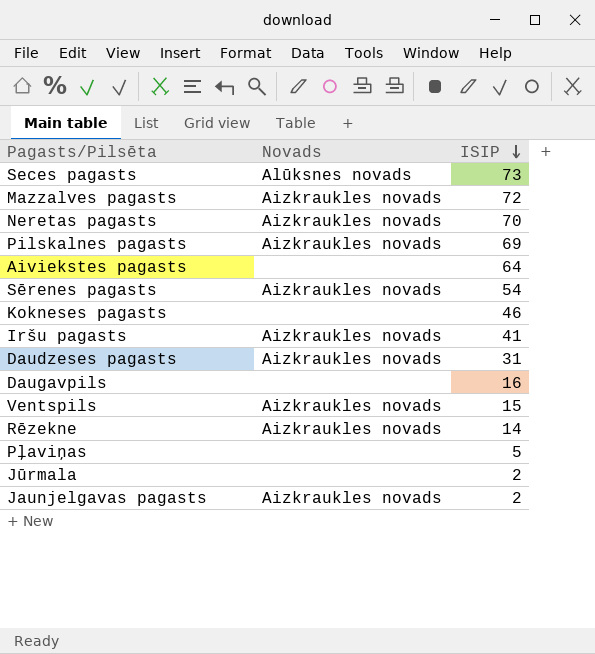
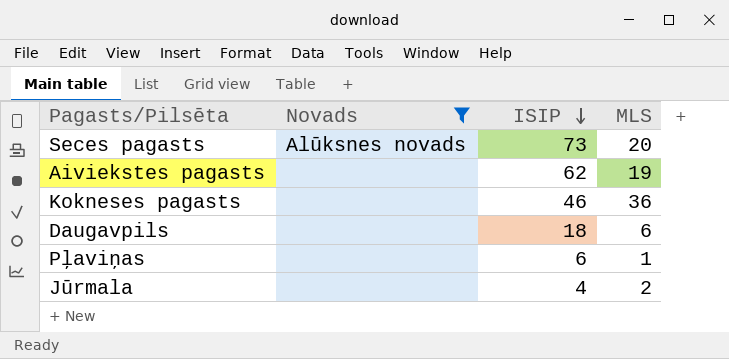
filter: none -> Novads != Aizkraukles novads
column MLS | position: none -> 4
Aiviekstes pagasts | ISIP: 64 -> 62
Daugavpils | ISIP: 16 -> 18
Pļaviņas | ISIP: 5 -> 6
Jūrmala | ISIP: 2 -> 4

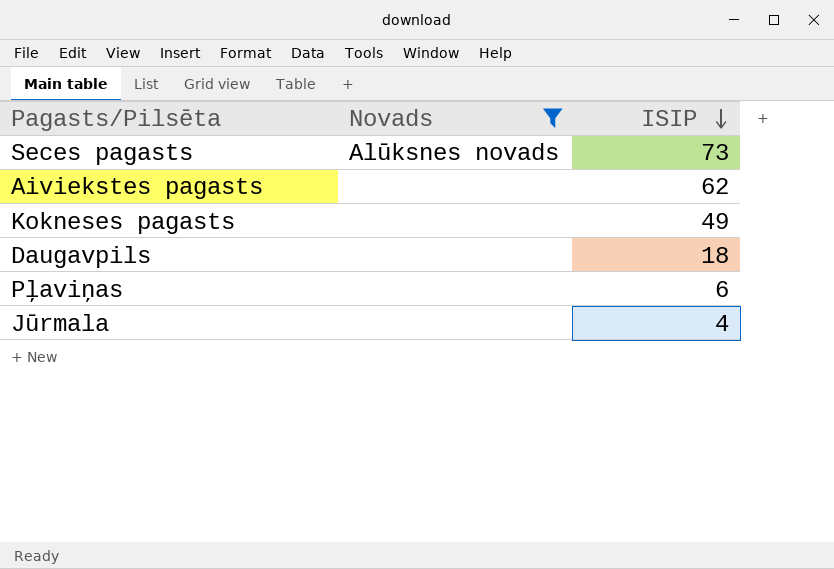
column MLS | position: 4 -> none
Kokneses pagasts | ISIP: 46 -> 49

